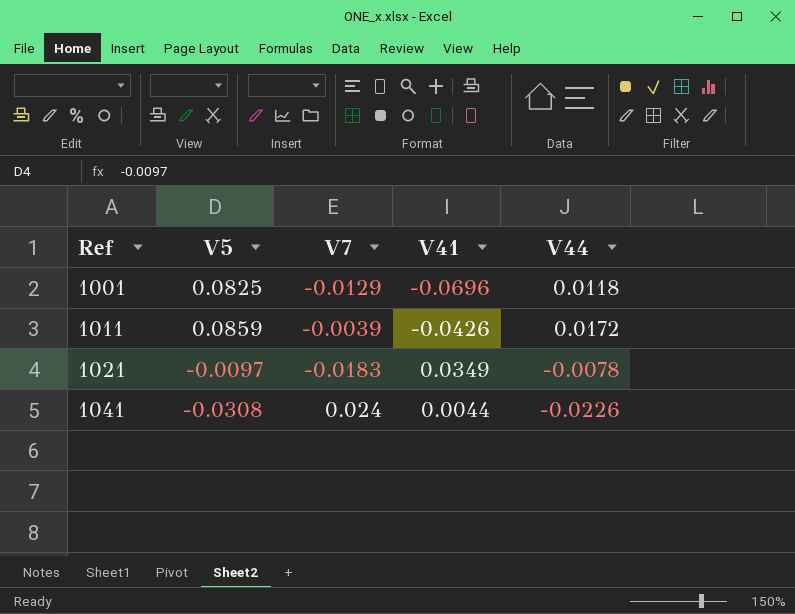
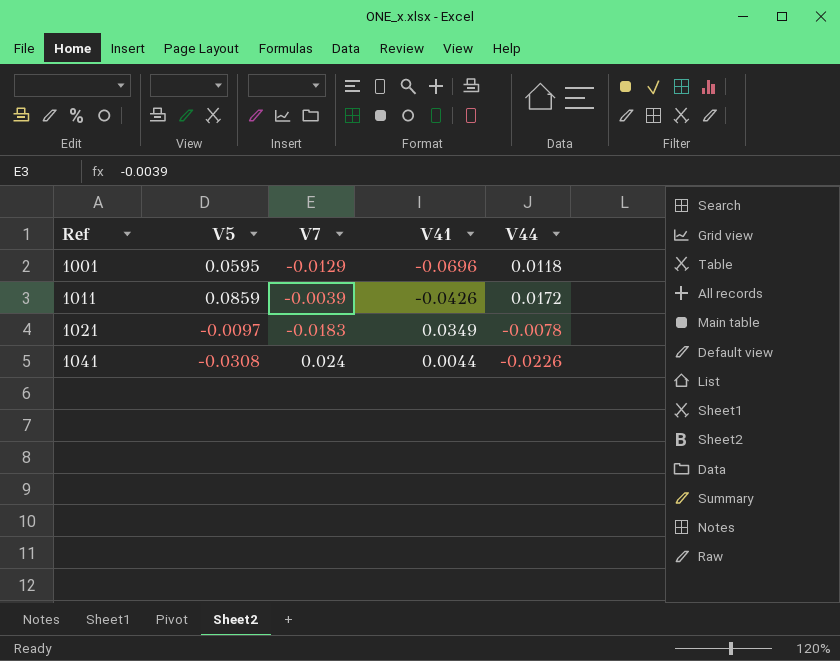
1001 | V5: 0.0825 -> 0.0595

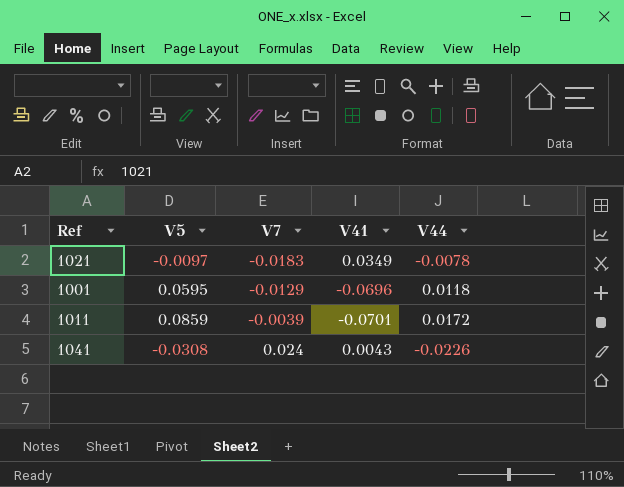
row order: Ref ascending -> V7 ascending
1011 | V41: -0.0426 -> -0.0701
1041 | V41: 0.0044 -> 0.0043

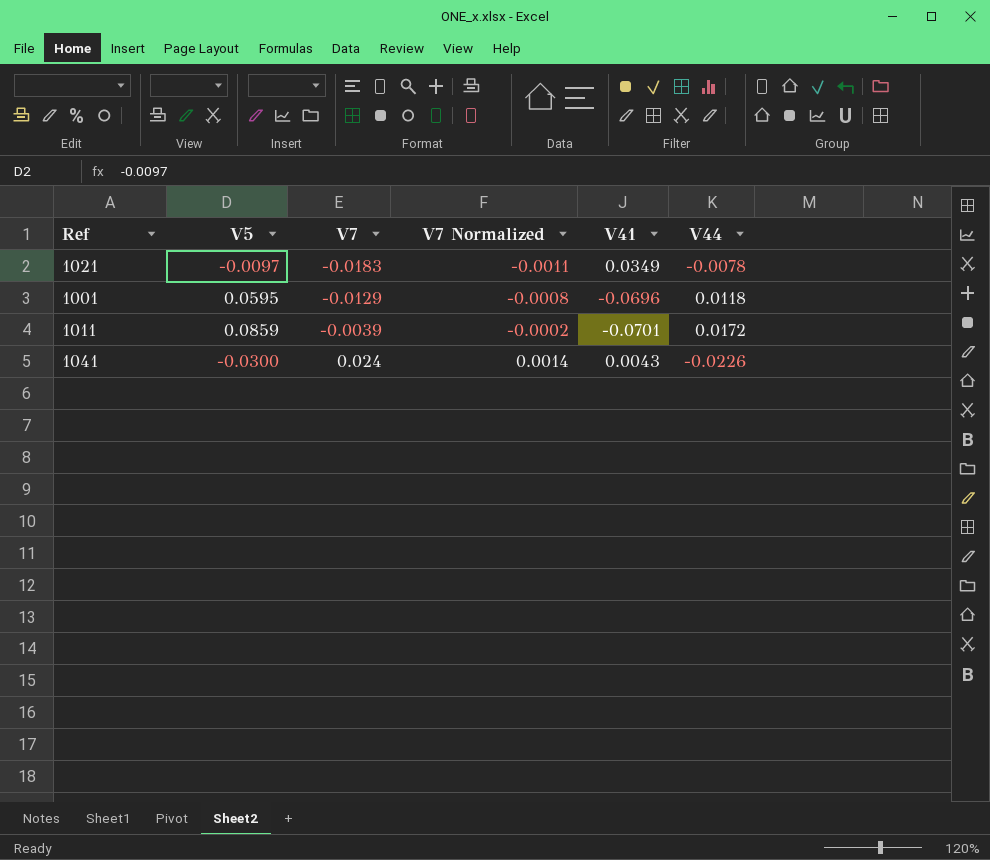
column V7 Normalized | formula: none -> [V7] * 0.06
1041 | V5: -0.0308 -> -0.0300

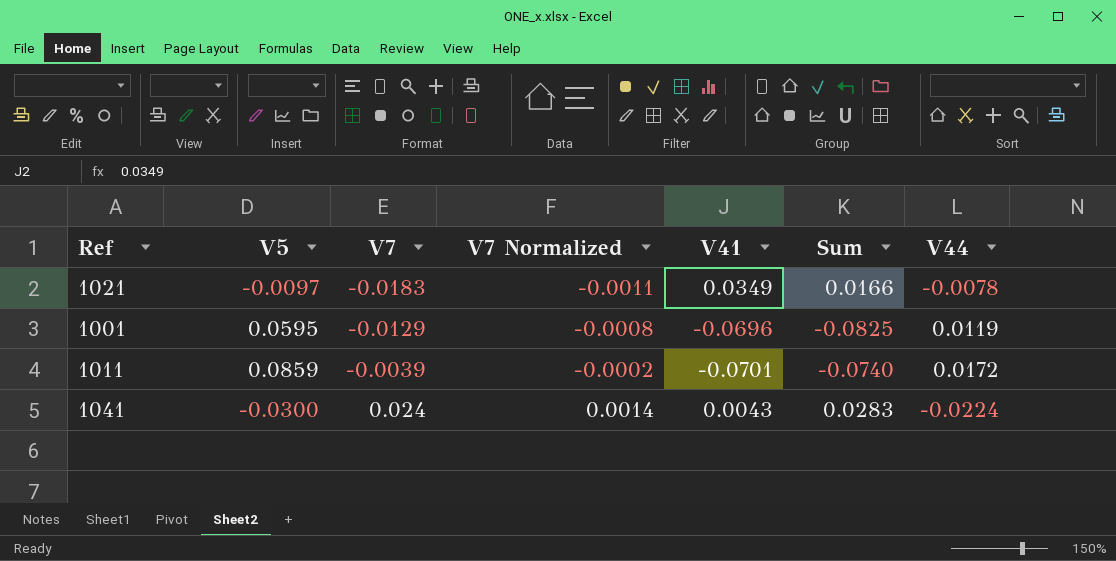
column Sum | formula: none -> [V7] + [V41]
1001 | V44: 0.0118 -> 0.0119
1041 | V44: -0.0226 -> -0.0224

